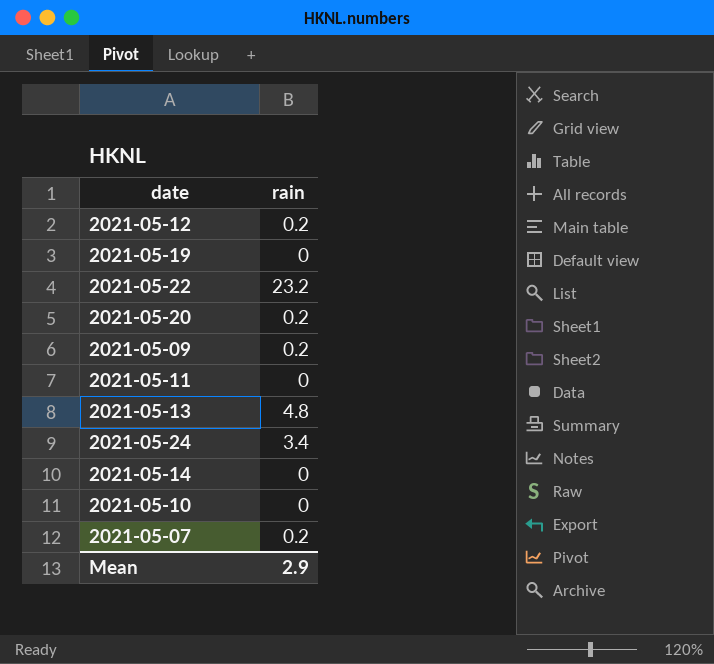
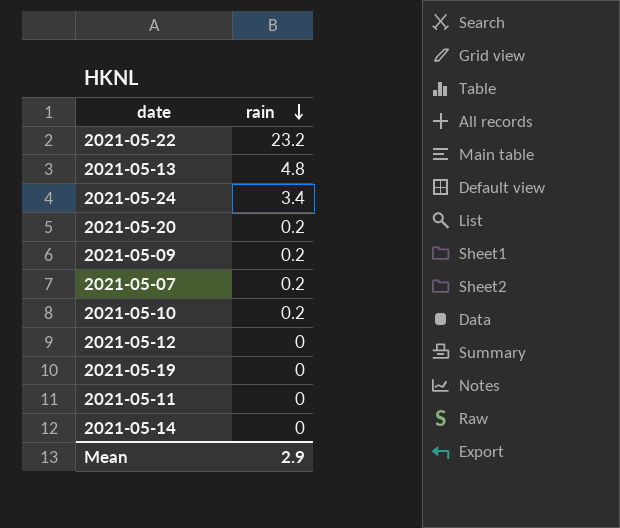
row order: none -> rain descending
2021-05-10 | rain: 0 -> 0.2
2021-05-12 | rain: 0.2 -> 0

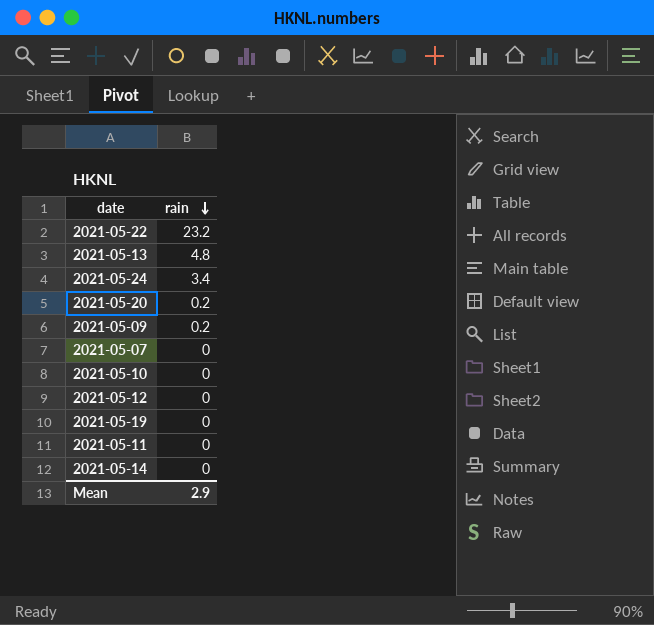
2021-05-07 | rain: 0.2 -> 0
2021-05-10 | rain: 0.2 -> 0

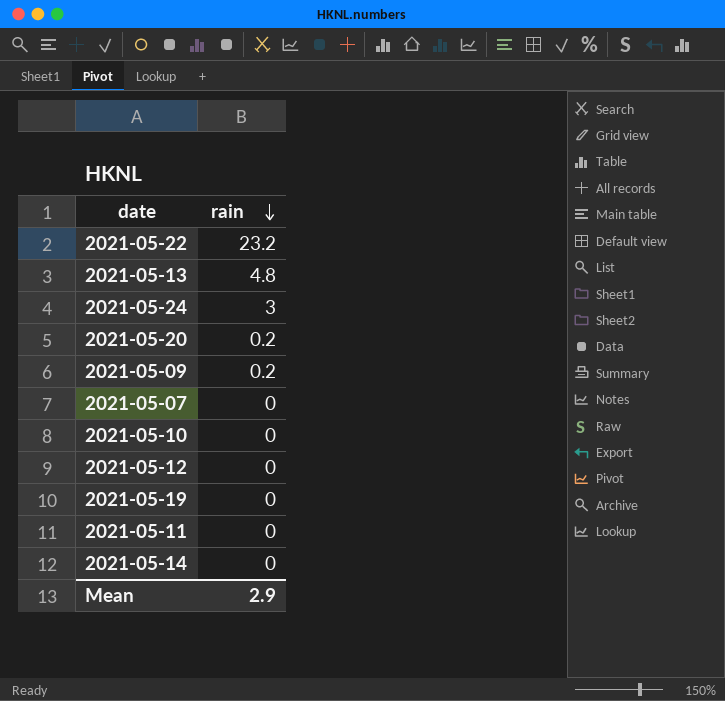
2021-05-24 | rain: 3.4 -> 3

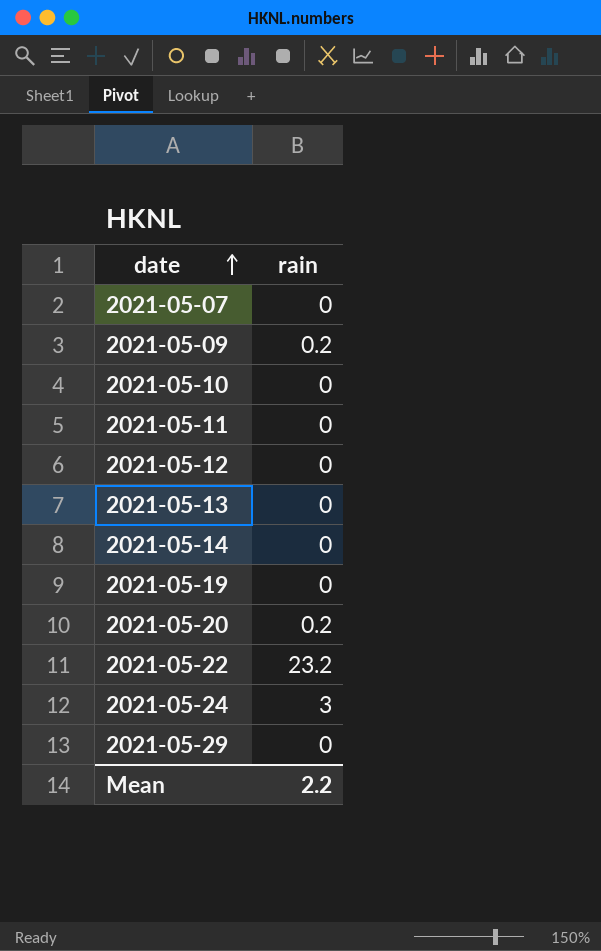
row order: rain descending -> date ascending
2021-05-13 | rain: 4.8 -> 0
row 2021-05-29: none -> 0
Mean | rain: 2.9 -> 2.2

